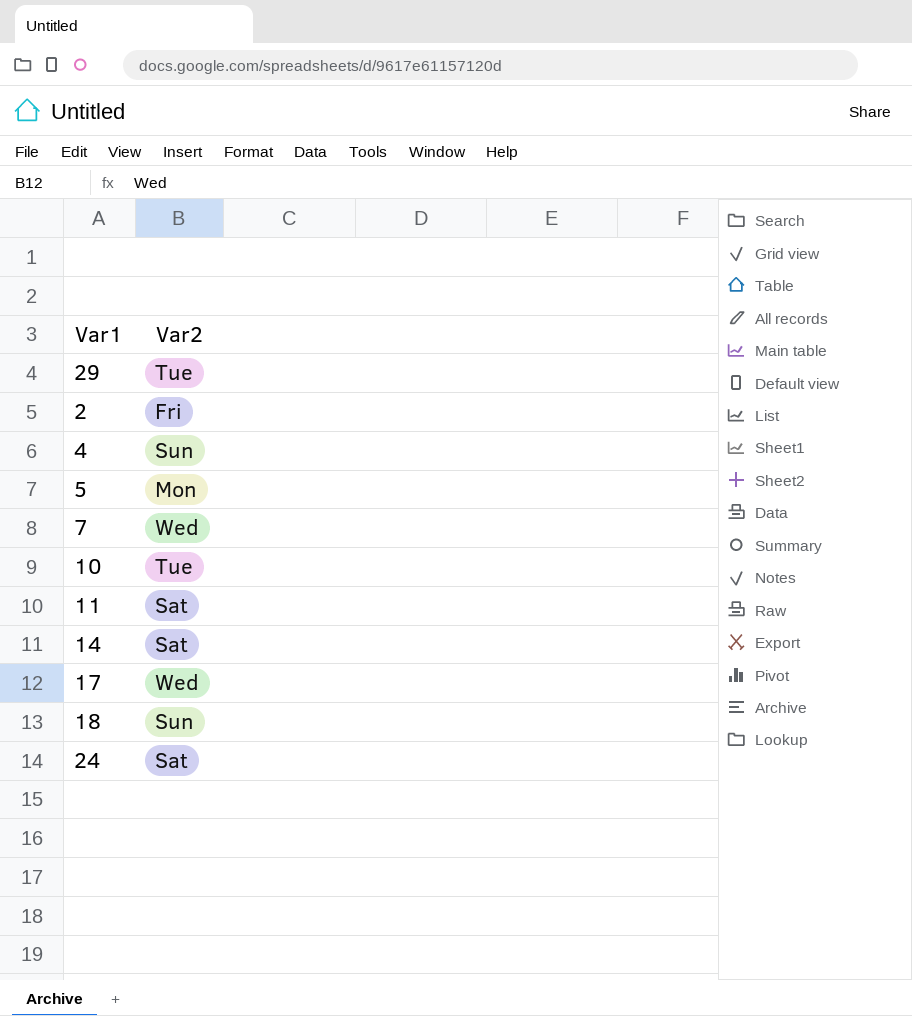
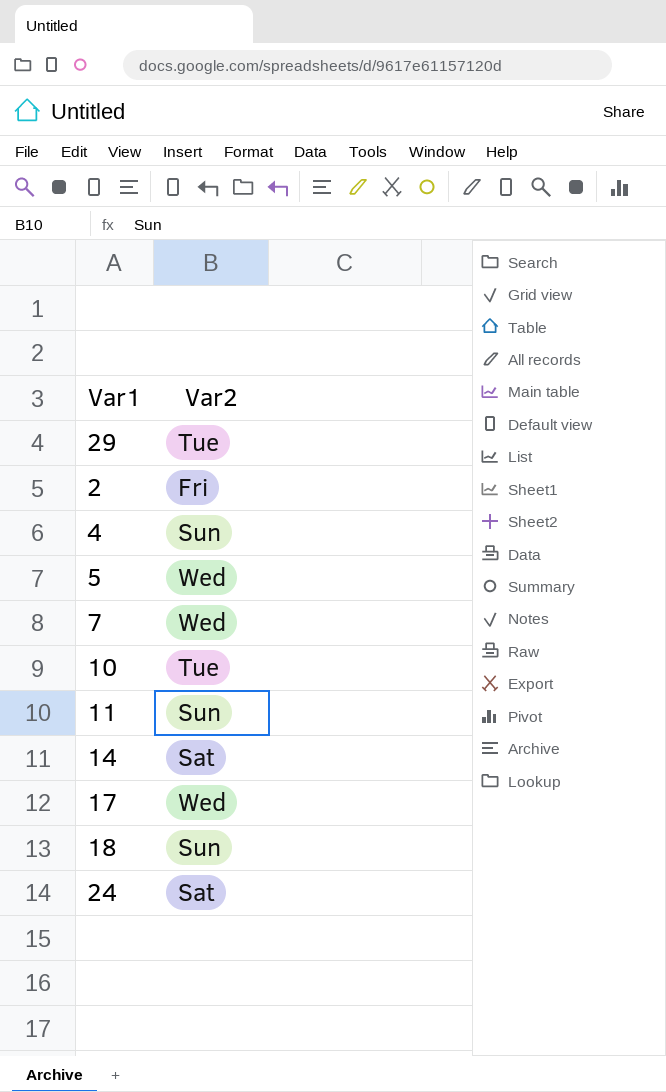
5 | Var2: Mon -> Wed
11 | Var2: Sat -> Sun

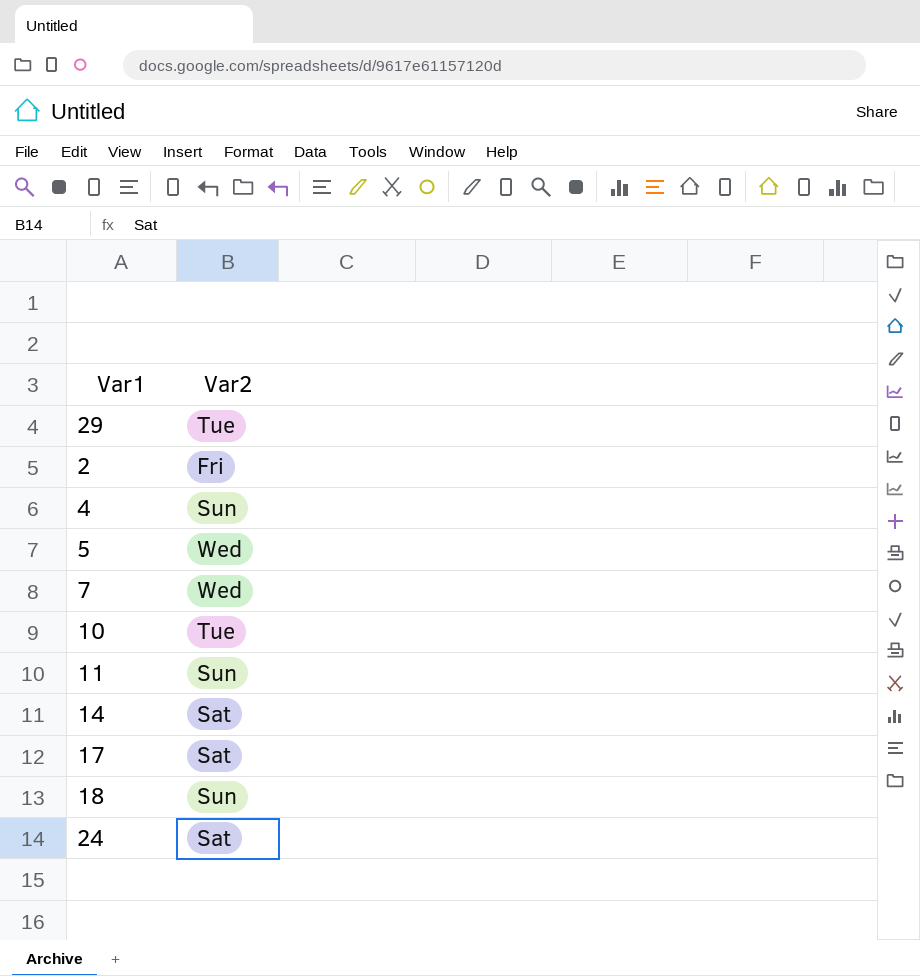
17 | Var2: Wed -> Sat

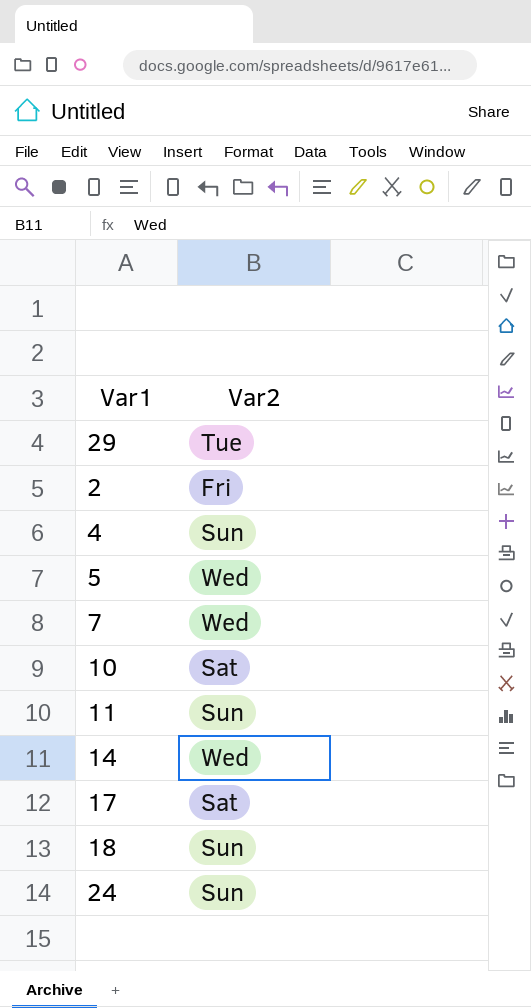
10 | Var2: Tue -> Sat
14 | Var2: Sat -> Wed
24 | Var2: Sat -> Sun

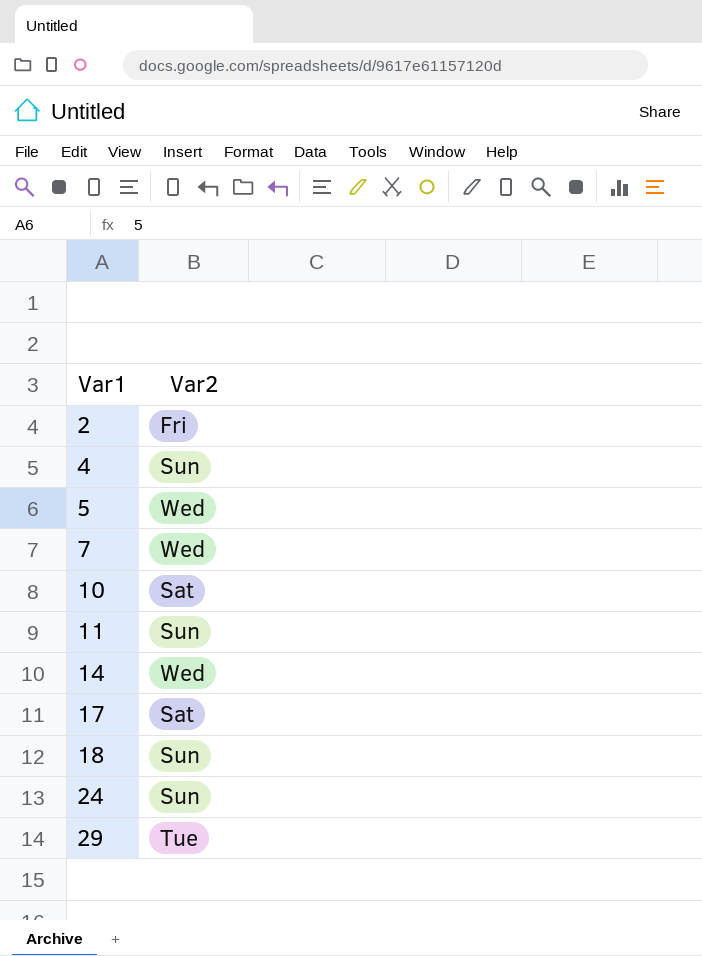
row order: none -> Var1 ascending

